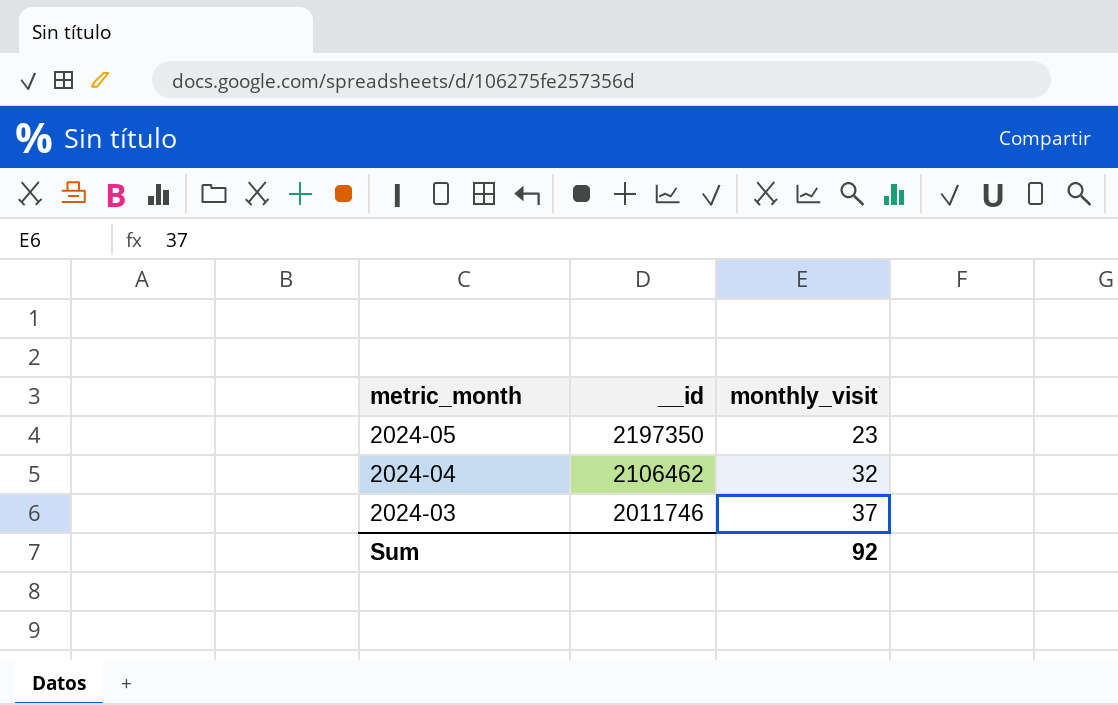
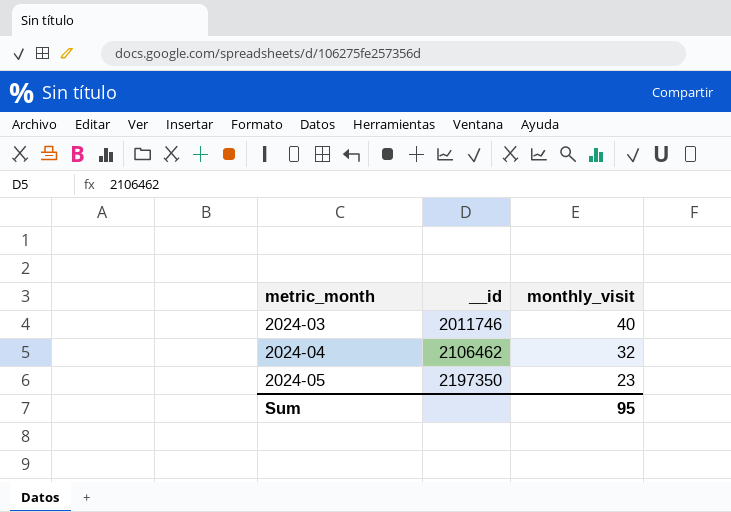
row order: metric_month descending -> metric_month ascending
2024-03 | monthly_visit: 37 -> 40
Sum | monthly_visit: 92 -> 95

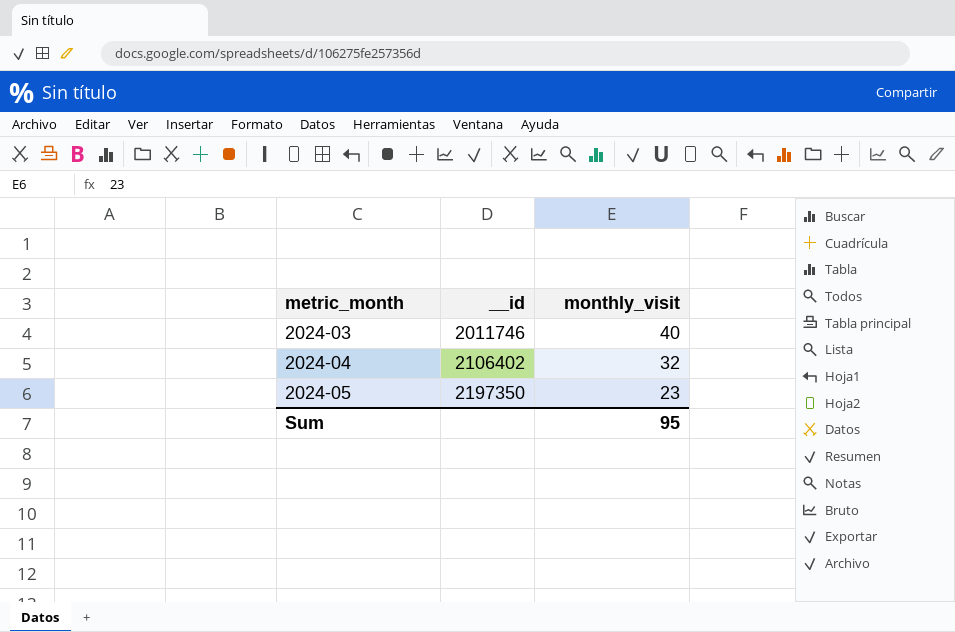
2024-04 | __id: 2106462 -> 2106402

